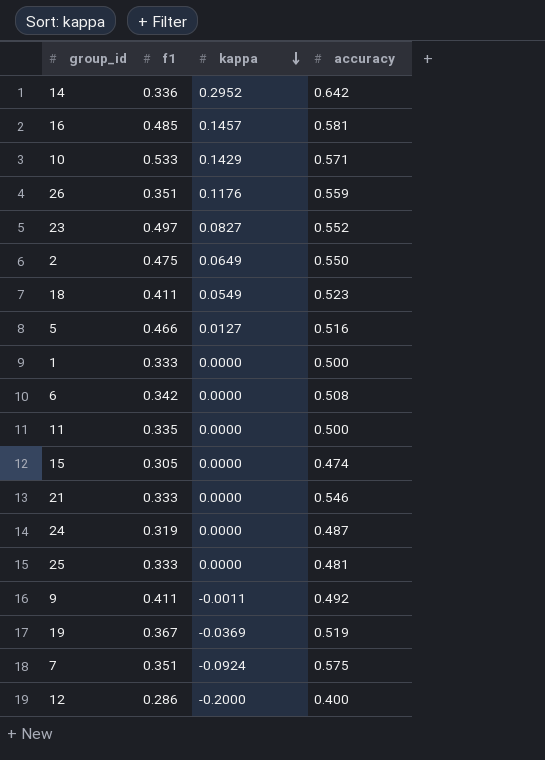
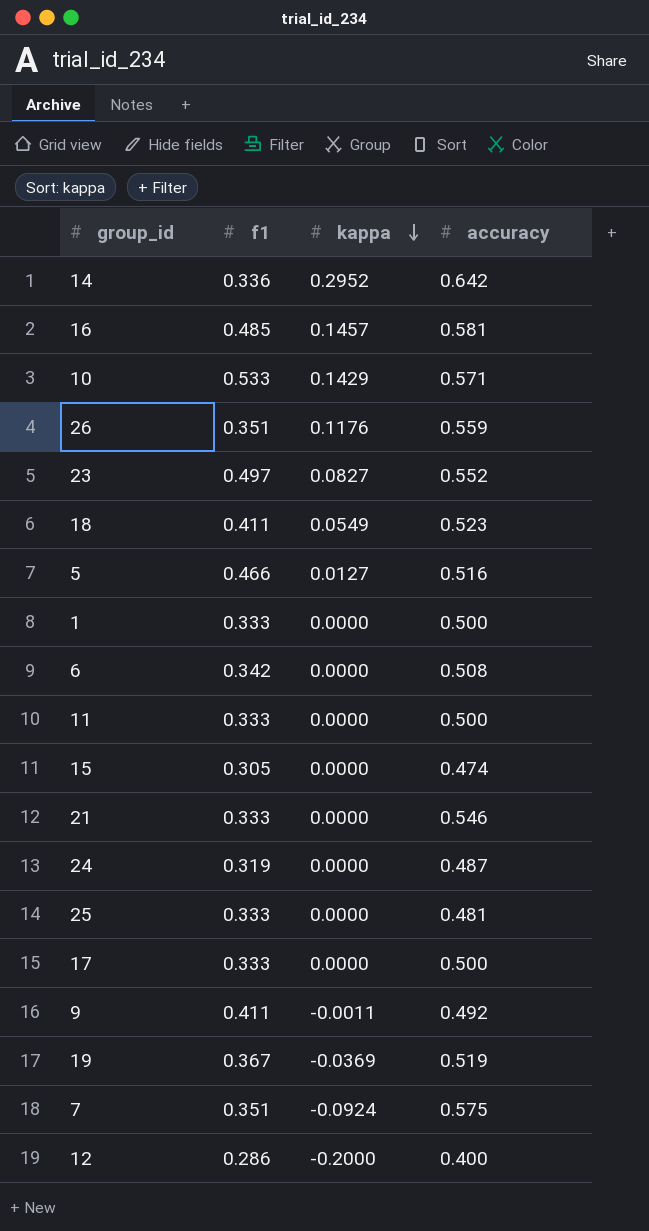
row 2: 0.475 | 0.0649 | 0.550 -> none
11 | f1: 0.335 -> 0.333
row 17: none -> 0.333 | 0.0000 | 0.500

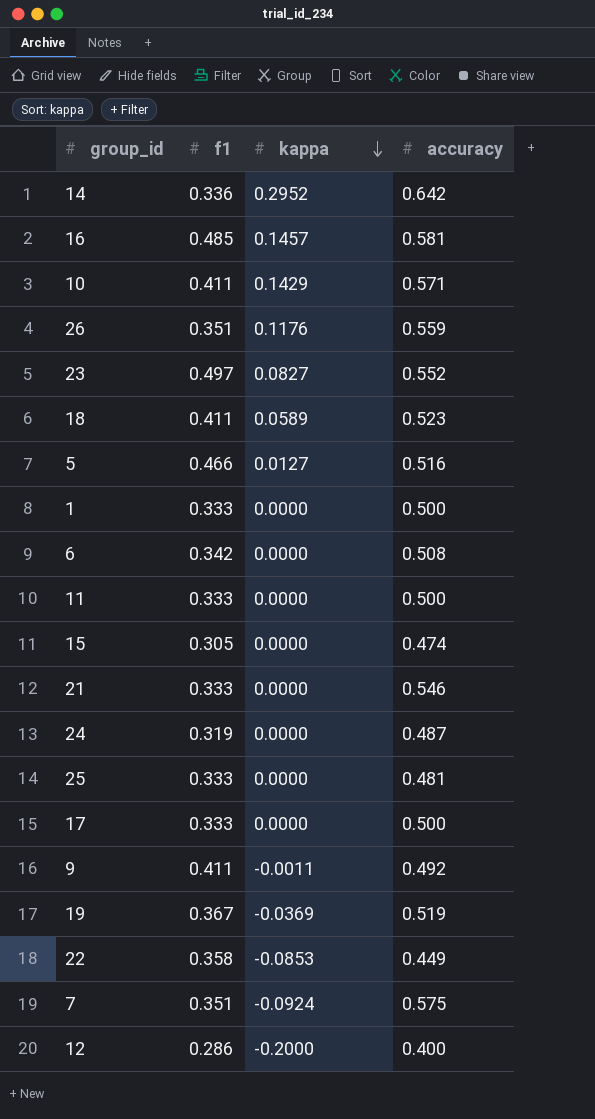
10 | f1: 0.533 -> 0.411
18 | kappa: 0.0549 -> 0.0589
row 22: none -> 0.358 | -0.0853 | 0.449

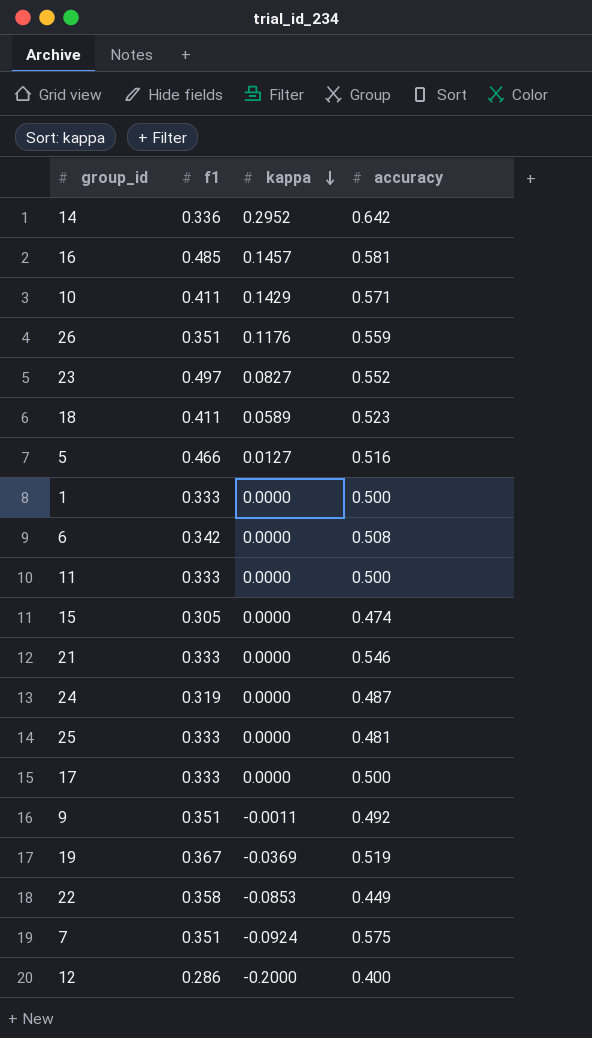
9 | f1: 0.411 -> 0.351

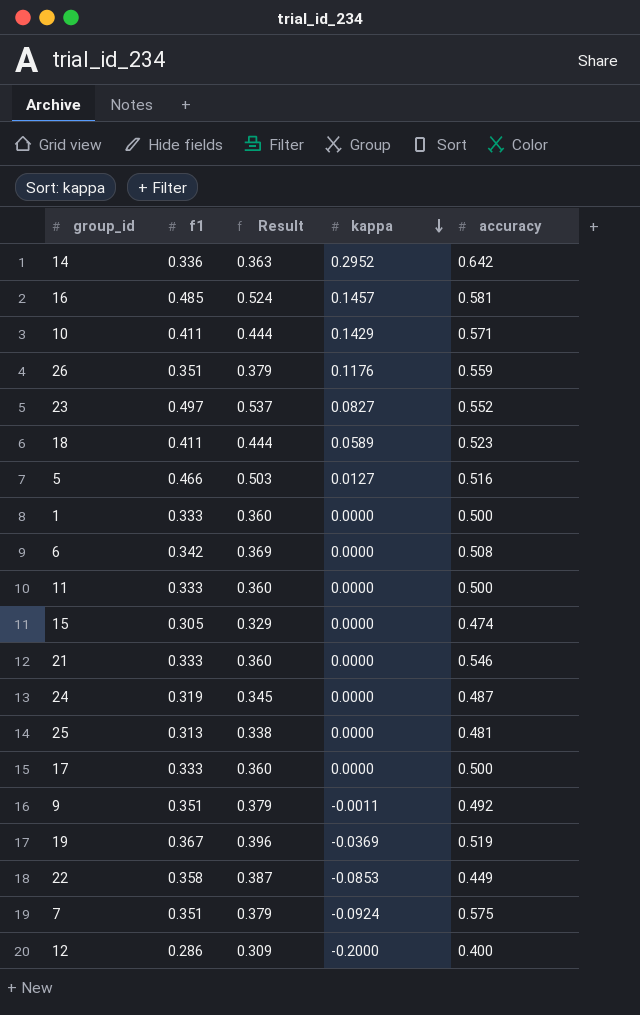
column Result | formula: none -> [f1] * 1.08
25 | f1: 0.333 -> 0.313

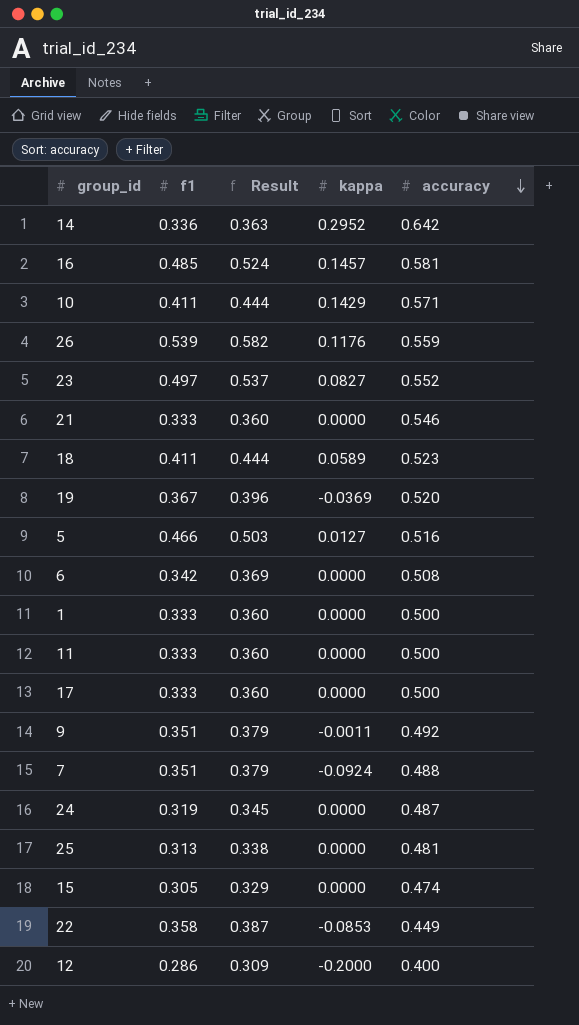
row order: kappa descending -> accuracy descending
26 | f1: 0.351 -> 0.539
26 | Result: 0.379 -> 0.582
19 | accuracy: 0.519 -> 0.520
7 | accuracy: 0.575 -> 0.488

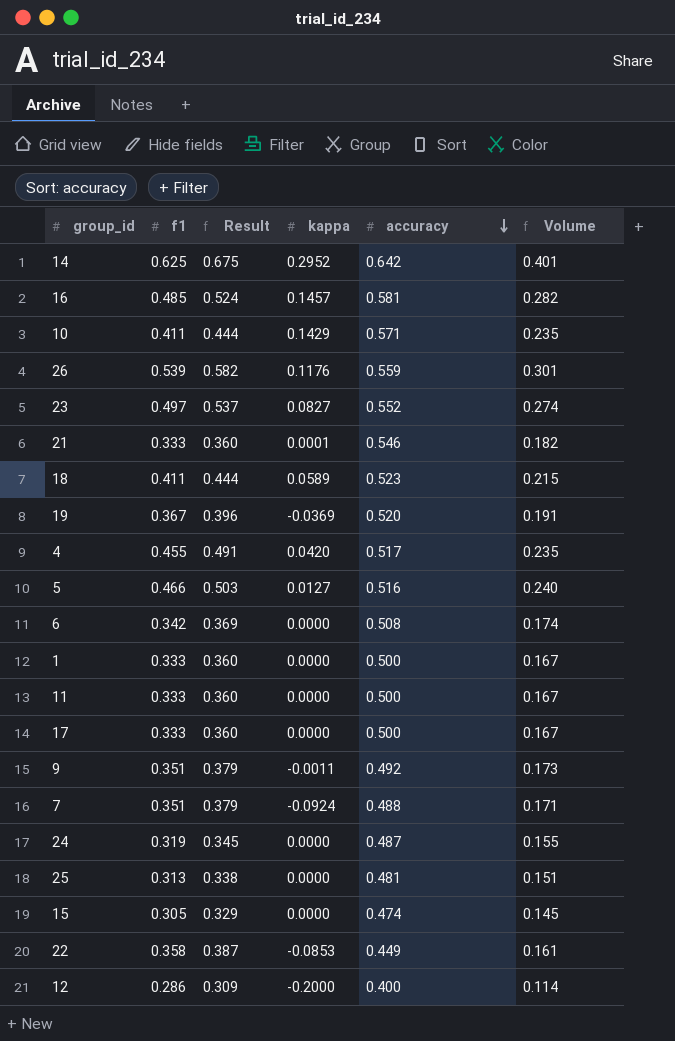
column Volume | formula: none -> [f1] * [accuracy]
14 | f1: 0.336 -> 0.625
14 | Result: 0.363 -> 0.675
21 | kappa: 0.0000 -> 0.0001
row 4: none -> 0.455 | 0.491 | 0.0420 | 0.517 | 0.235

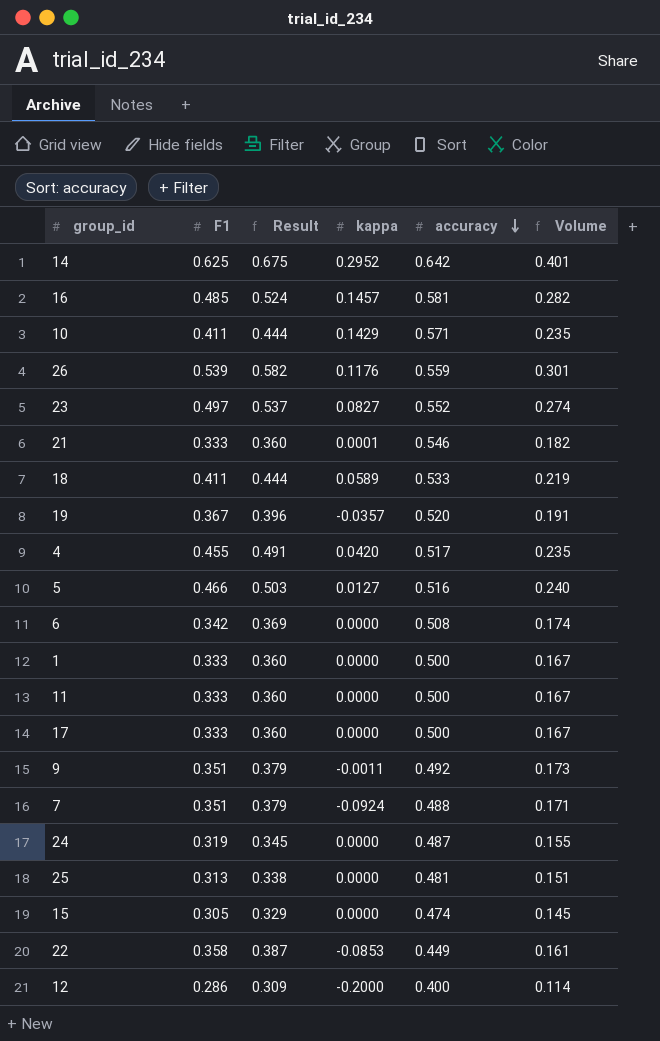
column name: f1 -> F1
18 | accuracy: 0.523 -> 0.533
18 | Volume: 0.215 -> 0.219
19 | kappa: -0.0369 -> -0.0357

